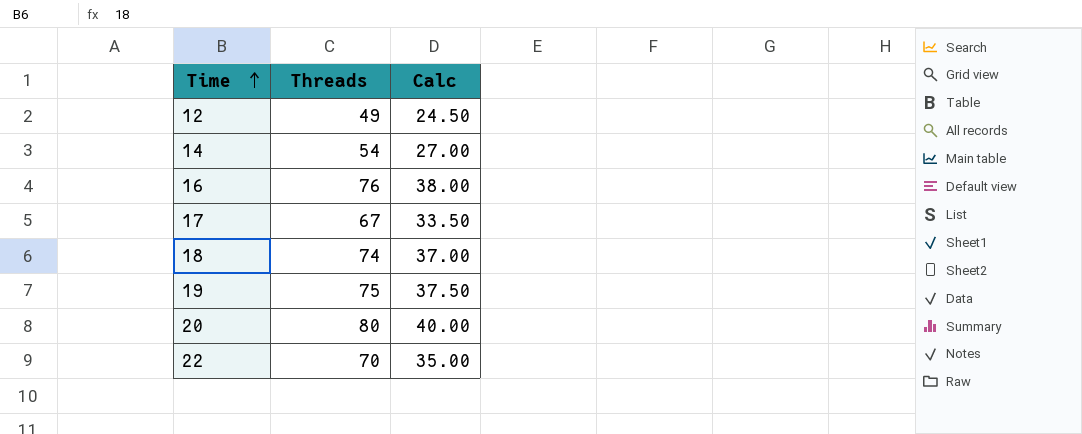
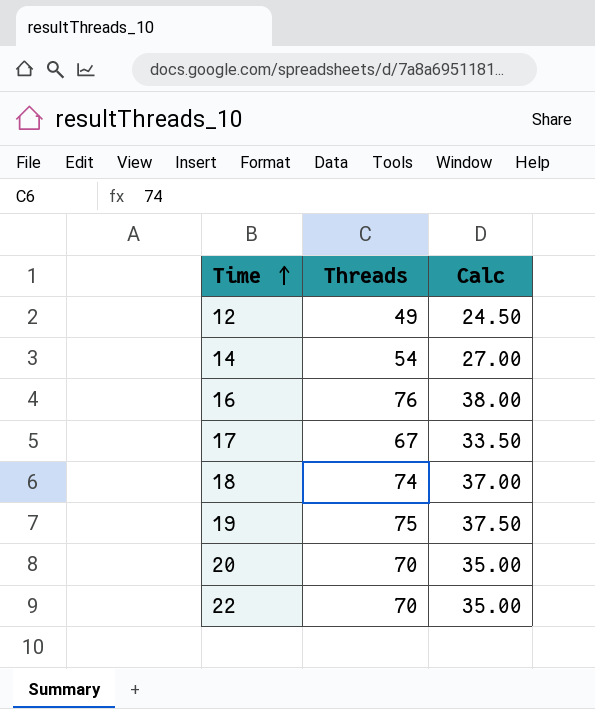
20 | Threads: 80 -> 70
20 | Calc: 40.00 -> 35.00

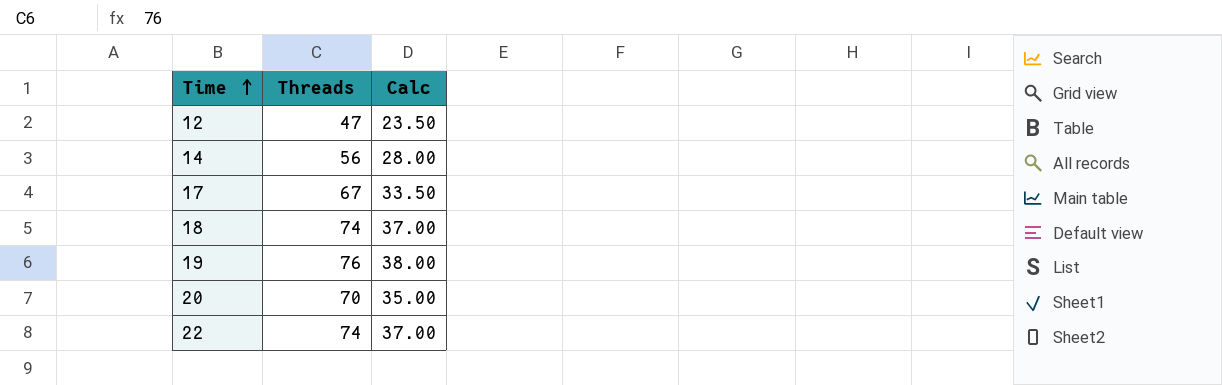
row 16: 76 | 38.00 -> none
12 | Threads: 49 -> 47
12 | Calc: 24.50 -> 23.50
14 | Threads: 54 -> 56
14 | Calc: 27.00 -> 28.00
19 | Threads: 75 -> 76
19 | Calc: 37.50 -> 38.00
22 | Threads: 70 -> 74
22 | Calc: 35.00 -> 37.00

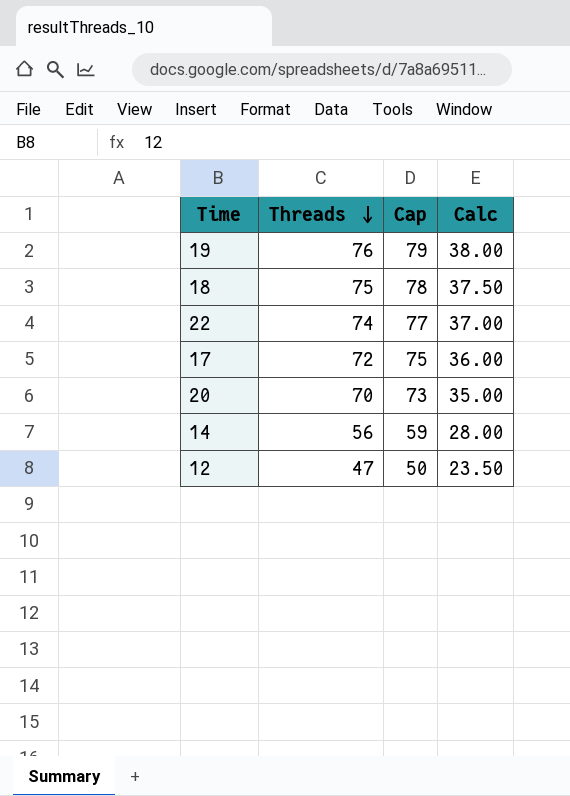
row order: Time ascending -> Threads descending
column Cap | formula: none -> [Threads] + 3
18 | Threads: 74 -> 75
18 | Calc: 37.00 -> 37.50
17 | Threads: 67 -> 72
17 | Calc: 33.50 -> 36.00

